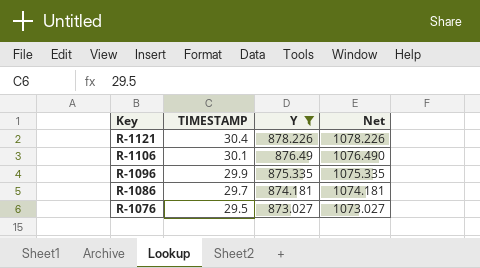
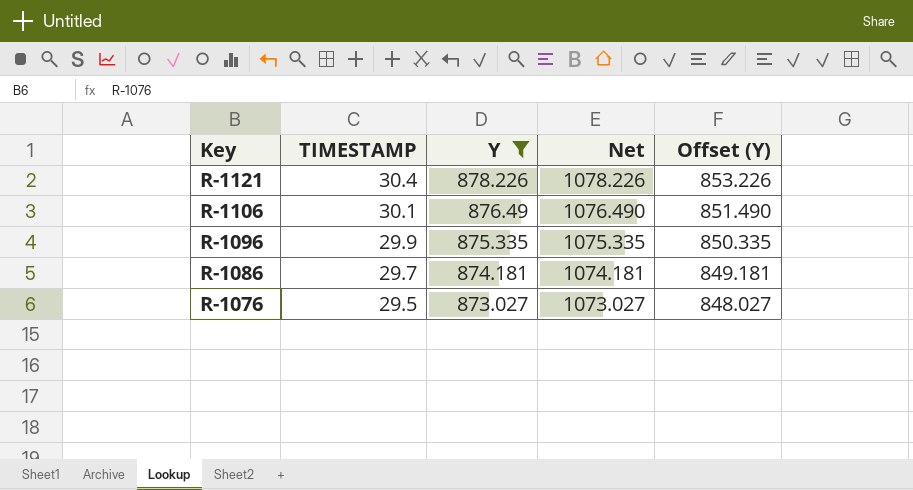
column Offset (Y) | formula: none -> [Y] - 25

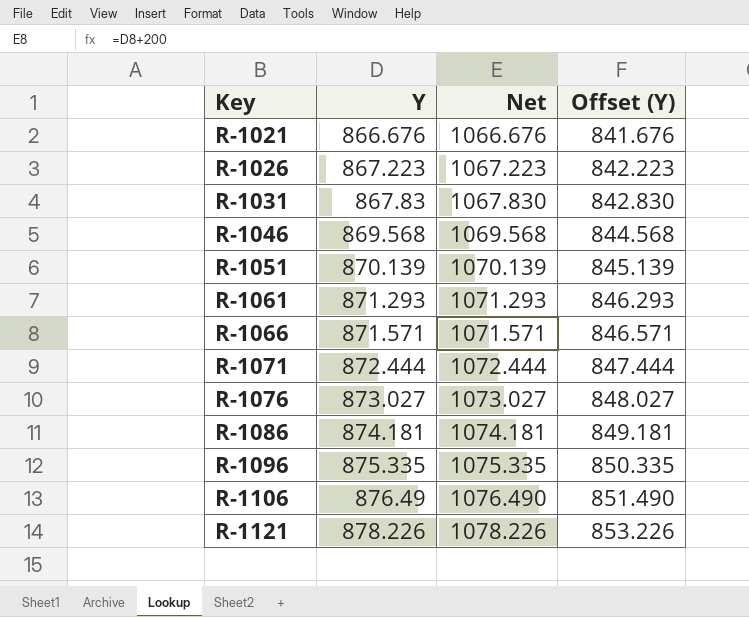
filter: Y >= 873.027 -> none
row order: Key descending -> Key ascending
column TIMESTAMP | position: 2 -> none

